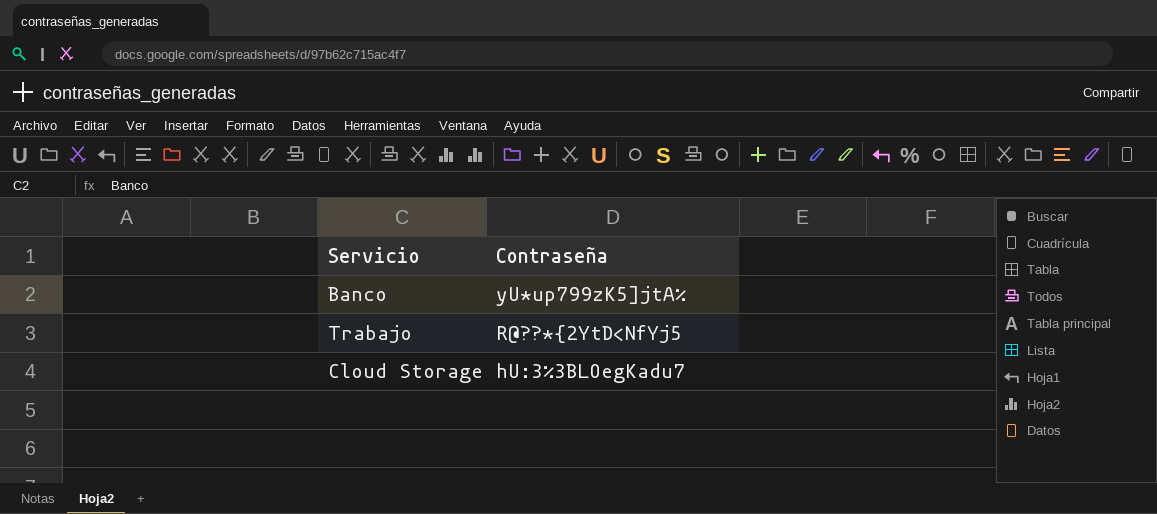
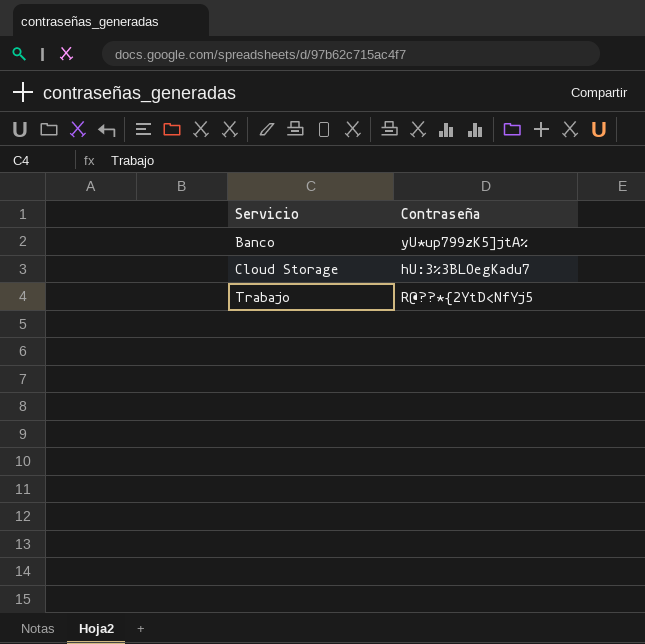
row order: Contraseña descending -> Servicio ascending

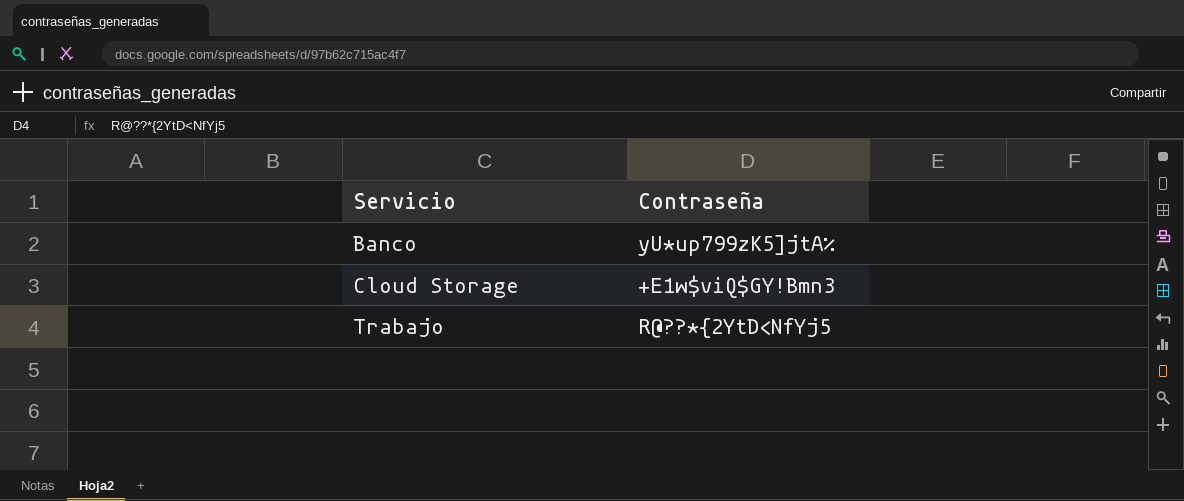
Cloud Storage | Contraseña: hU:3%3BLOegKadu7 -> +E1w$viQ$GY!Bmn3

